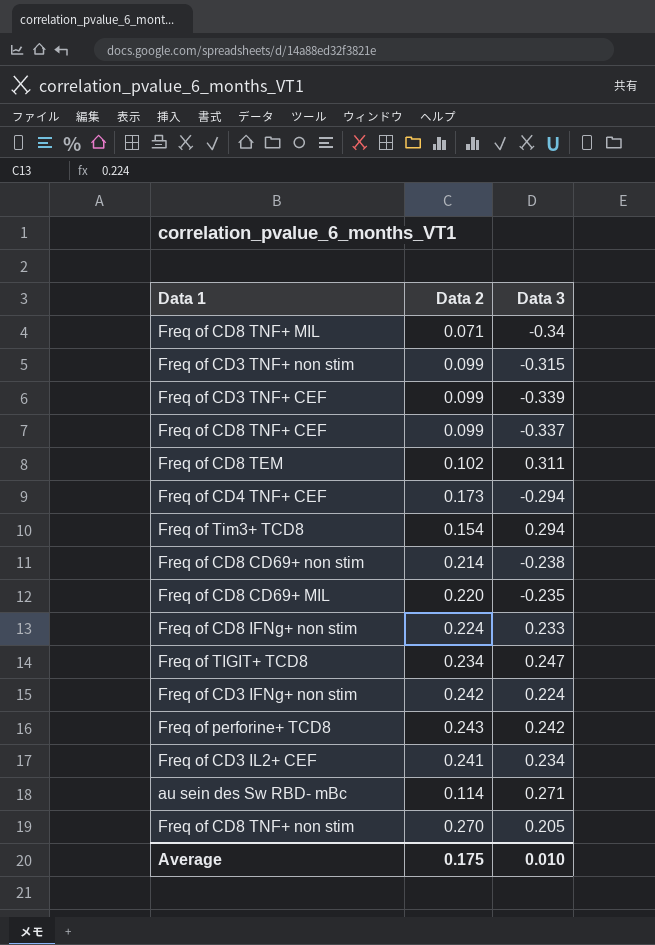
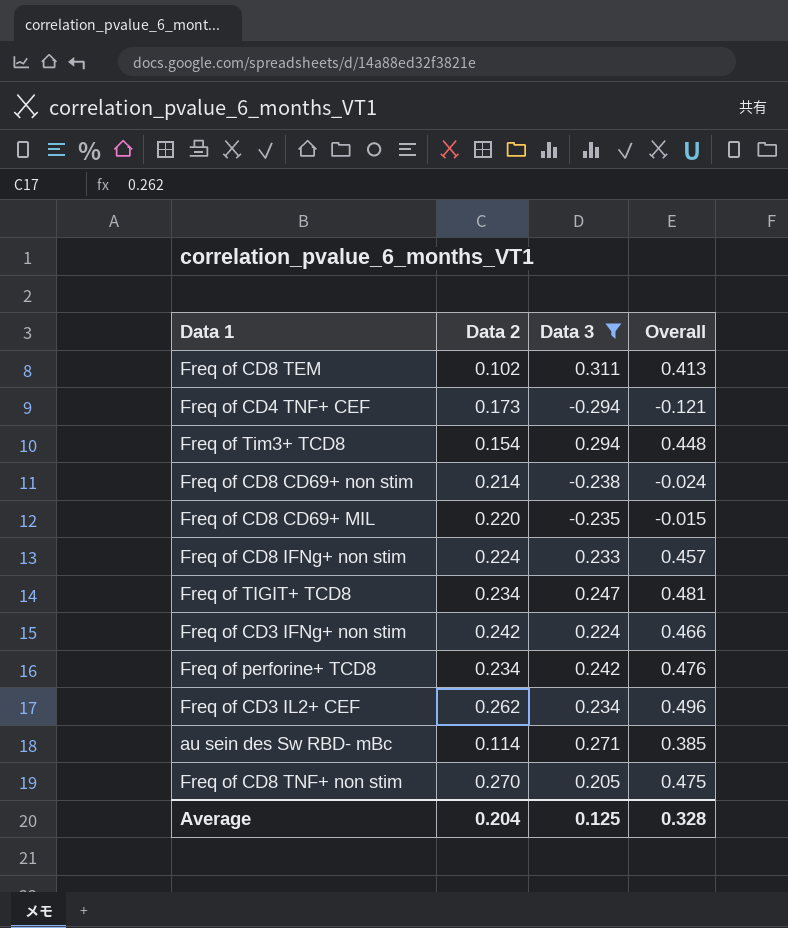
filter: none -> Data 3 >= -0.294
column Overall | formula: none -> [Data 2] + [Data 3]
Freq of perforine+ TCD8 | Data 2: 0.243 -> 0.234
Freq of CD3 IL2+ CEF | Data 2: 0.241 -> 0.262
Average | Data 2: 0.175 -> 0.204
Average | Data 3: 0.010 -> 0.125

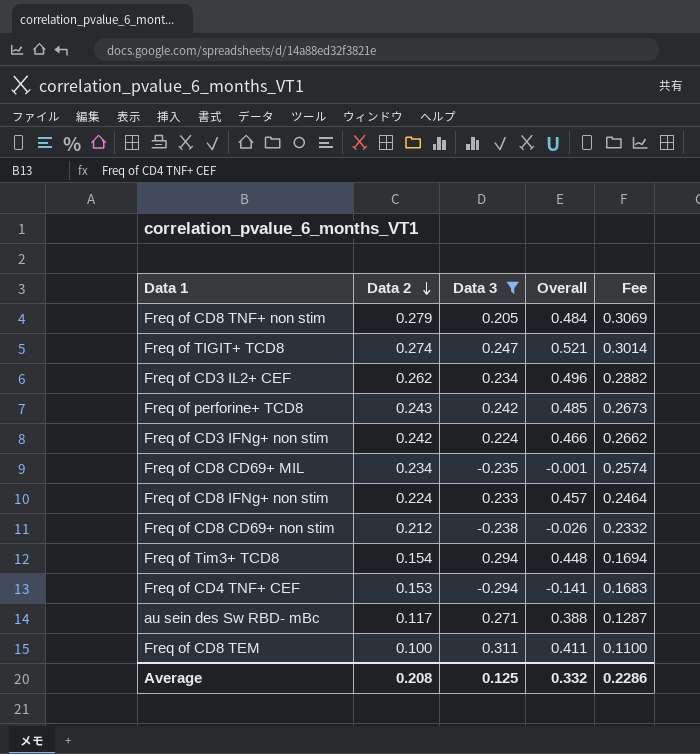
row order: none -> Data 2 descending
column Fee | formula: none -> [Data 2] * 1.1
Freq of CD8 TNF+ non stim | Data 2: 0.270 -> 0.279
Freq of CD8 TNF+ non stim | Overall: 0.475 -> 0.484
Freq of TIGIT+ TCD8 | Data 2: 0.234 -> 0.274
Freq of TIGIT+ TCD8 | Overall: 0.481 -> 0.521
Freq of perforine+ TCD8 | Data 2: 0.234 -> 0.243
Freq of perforine+ TCD8 | Overall: 0.476 -> 0.485
Freq of CD8 CD69+ MIL | Data 2: 0.220 -> 0.234
Freq of CD8 CD69+ MIL | Overall: -0.015 -> -0.001
Freq of CD8 CD69+ non stim | Data 2: 0.214 -> 0.212
Freq of CD8 CD69+ non stim | Overall: -0.024 -> -0.026
Freq of CD4 TNF+ CEF | Data 2: 0.173 -> 0.153
Freq of CD4 TNF+ CEF | Overall: -0.121 -> -0.141
au sein des Sw RBD- mBc | Data 2: 0.114 -> 0.117
au sein des Sw RBD- mBc | Overall: 0.385 -> 0.388
Freq of CD8 TEM | Data 2: 0.102 -> 0.100
Freq of CD8 TEM | Overall: 0.413 -> 0.411
Average | Data 2: 0.204 -> 0.208
Average | Overall: 0.328 -> 0.332

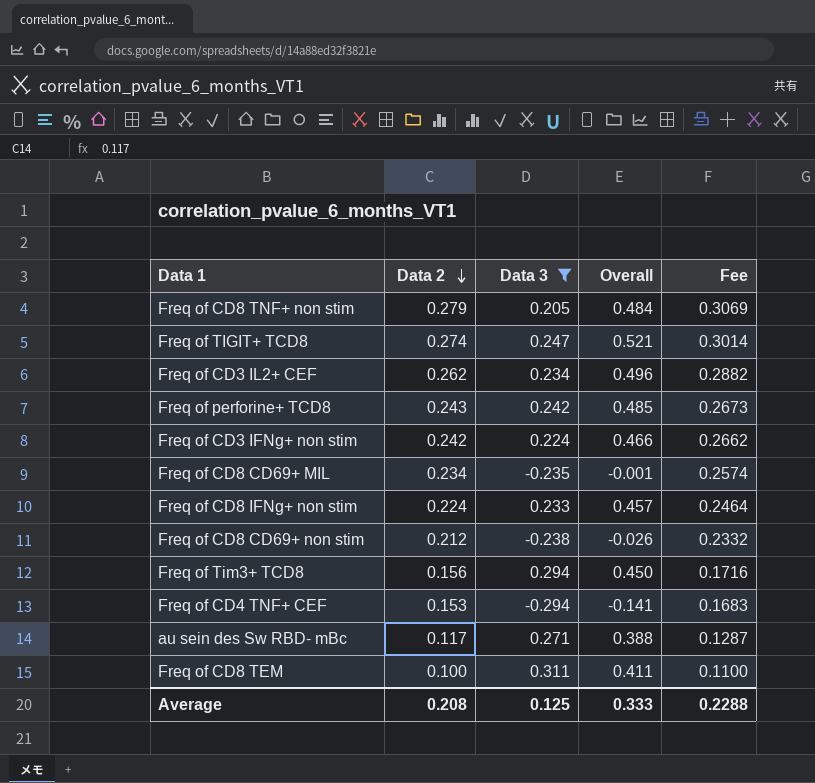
Freq of Tim3+ TCD8 | Data 2: 0.154 -> 0.156
Freq of Tim3+ TCD8 | Overall: 0.448 -> 0.450
Freq of Tim3+ TCD8 | Fee: 0.1694 -> 0.1716
Average | Overall: 0.332 -> 0.333
Average | Fee: 0.2286 -> 0.2288

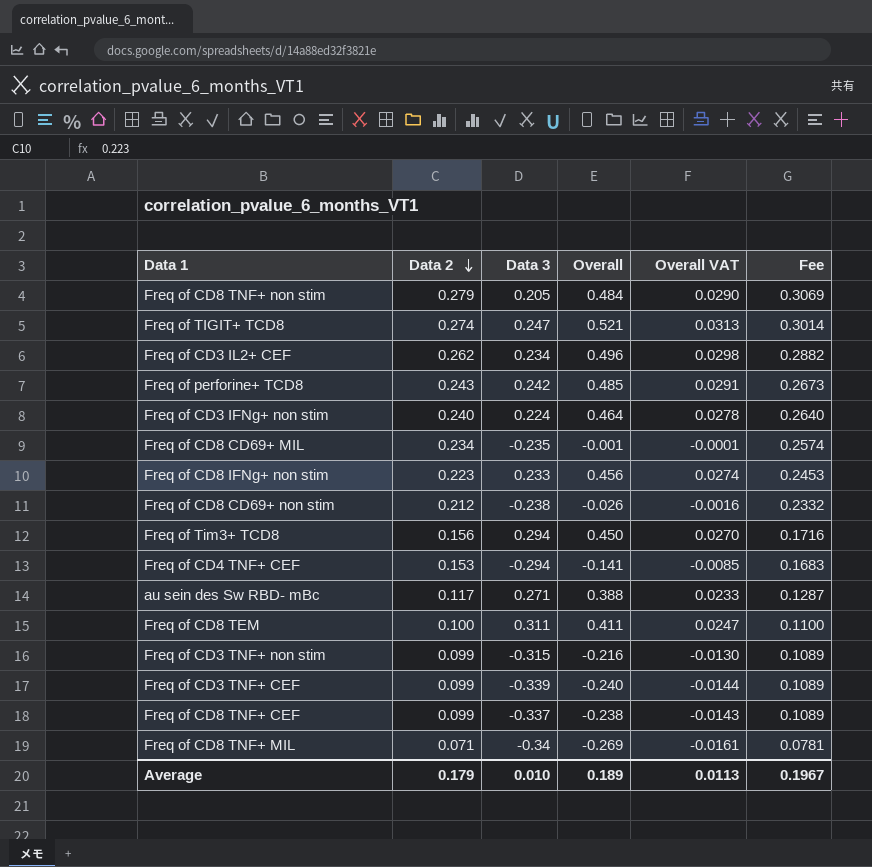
filter: Data 3 >= -0.294 -> none
column Overall VAT | formula: none -> [Overall] * 0.06
Freq of CD3 IFNg+ non stim | Data 2: 0.242 -> 0.240
Freq of CD3 IFNg+ non stim | Overall: 0.466 -> 0.464
Freq of CD3 IFNg+ non stim | Fee: 0.2662 -> 0.2640
Freq of CD8 IFNg+ non stim | Data 2: 0.224 -> 0.223
Freq of CD8 IFNg+ non stim | Overall: 0.457 -> 0.456
Freq of CD8 IFNg+ non stim | Fee: 0.2464 -> 0.2453
Average | Data 2: 0.208 -> 0.179
Average | Data 3: 0.125 -> 0.010
Average | Overall: 0.333 -> 0.189
Average | Fee: 0.2288 -> 0.1967

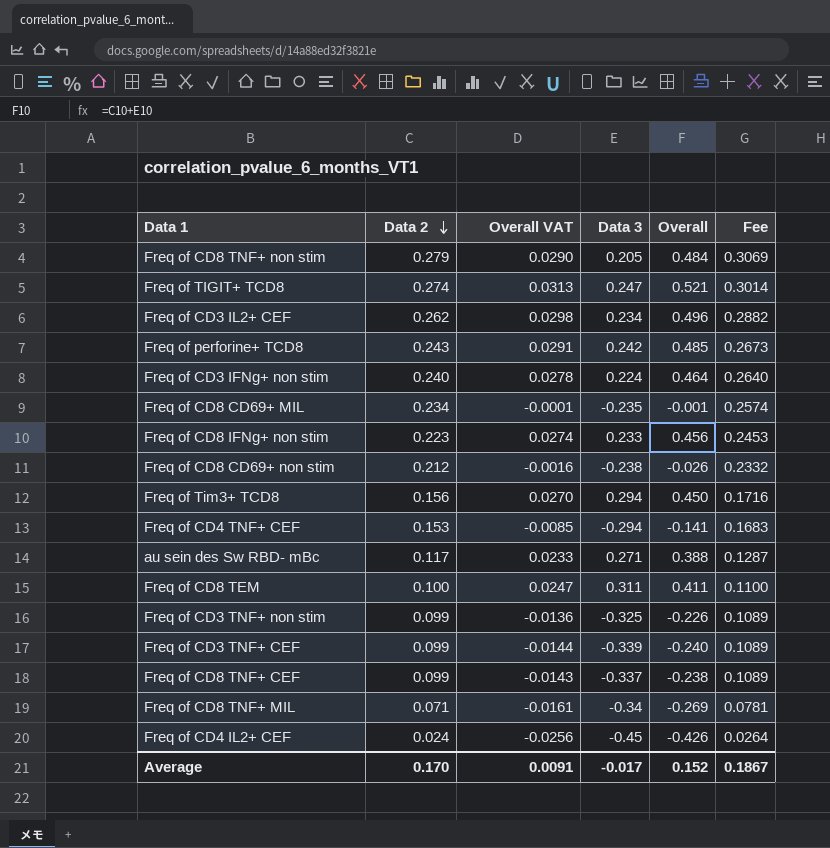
column Overall VAT | position: 5 -> 3
Freq of CD3 TNF+ non stim | Overall VAT: -0.0130 -> -0.0136
Freq of CD3 TNF+ non stim | Data 3: -0.315 -> -0.325
Freq of CD3 TNF+ non stim | Overall: -0.216 -> -0.226
row Freq of CD4 IL2+ CEF: none -> 0.024 | -0.0256 | -0.45 | -0.426 | 0.0264
Average | Data 2: 0.179 -> 0.170
Average | Overall VAT: 0.0113 -> 0.0091
Average | Data 3: 0.010 -> -0.017
Average | Overall: 0.189 -> 0.152
Average | Fee: 0.1967 -> 0.1867

